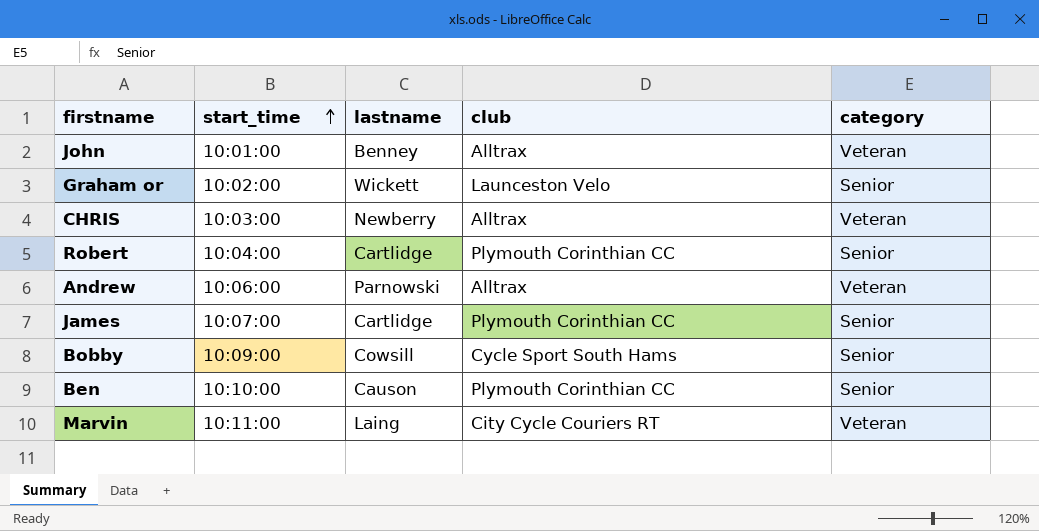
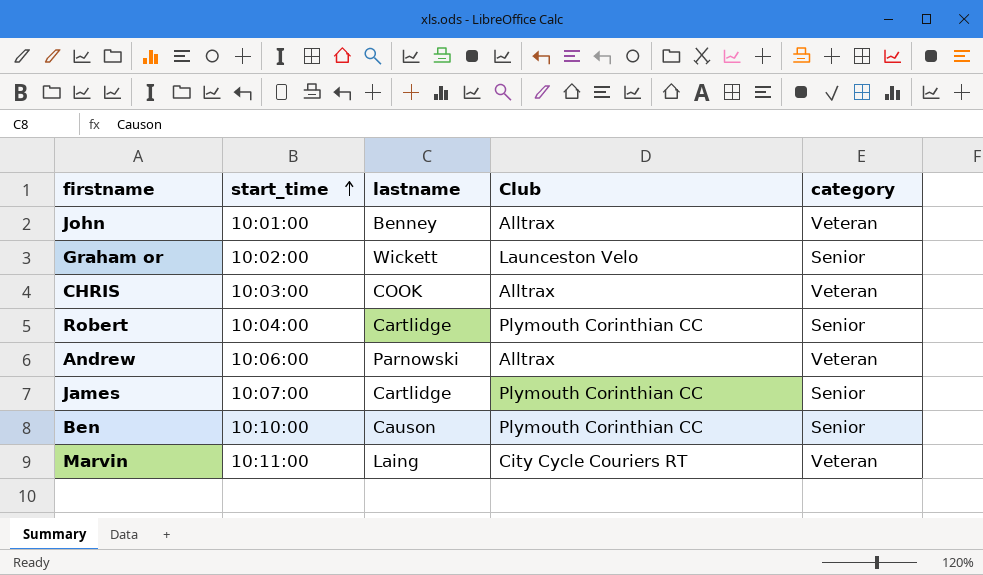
column name: club -> Club
row Bobby: 10:09:00 | Cowsill | Cycle Sport South Hams | Senior -> none
CHRIS | lastname: Newberry -> COOK

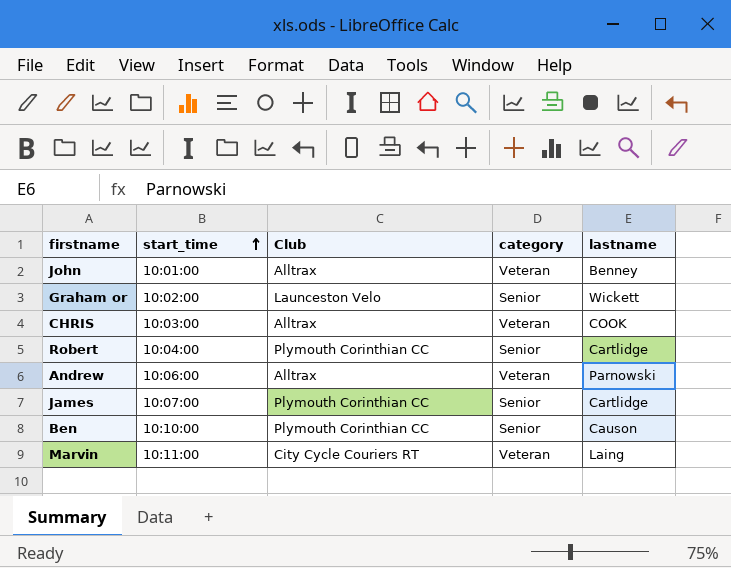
column lastname | position: 3 -> 5

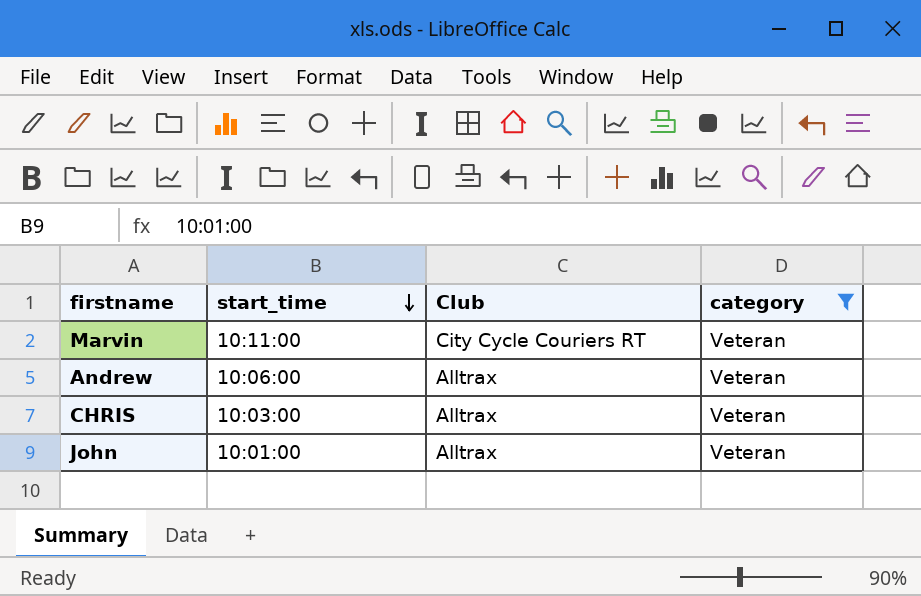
filter: none -> category = Veteran
row order: start_time ascending -> start_time descending
column lastname | position: 5 -> none

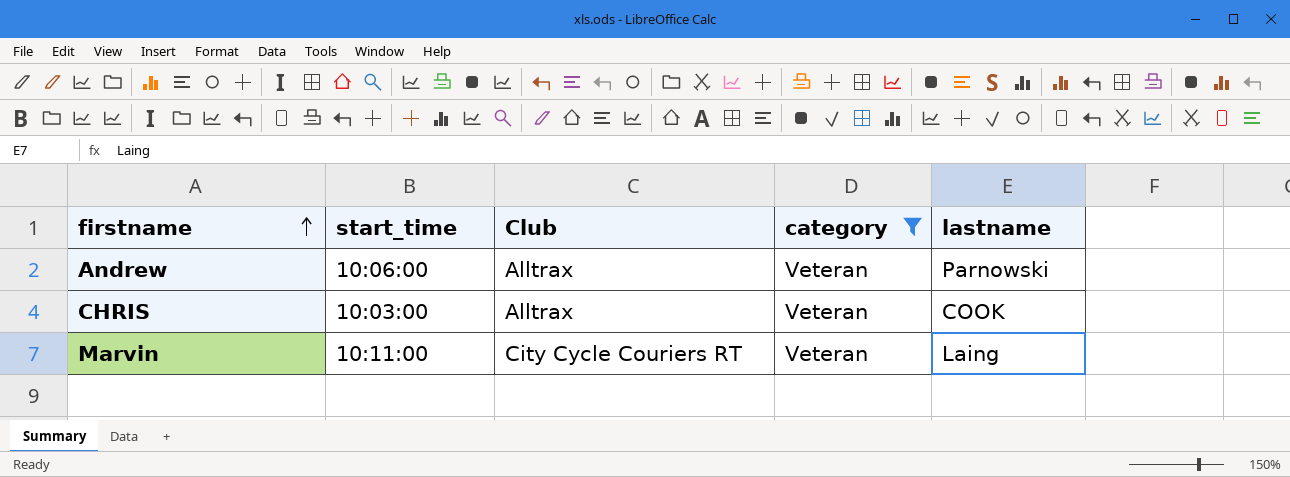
row order: start_time descending -> firstname ascending
column lastname | position: none -> 5
row John: 10:01:00 | Alltrax | Veteran -> none

